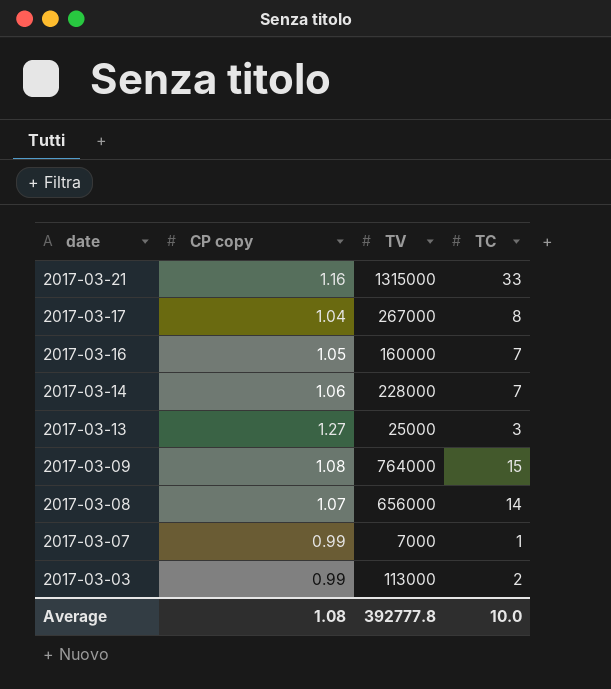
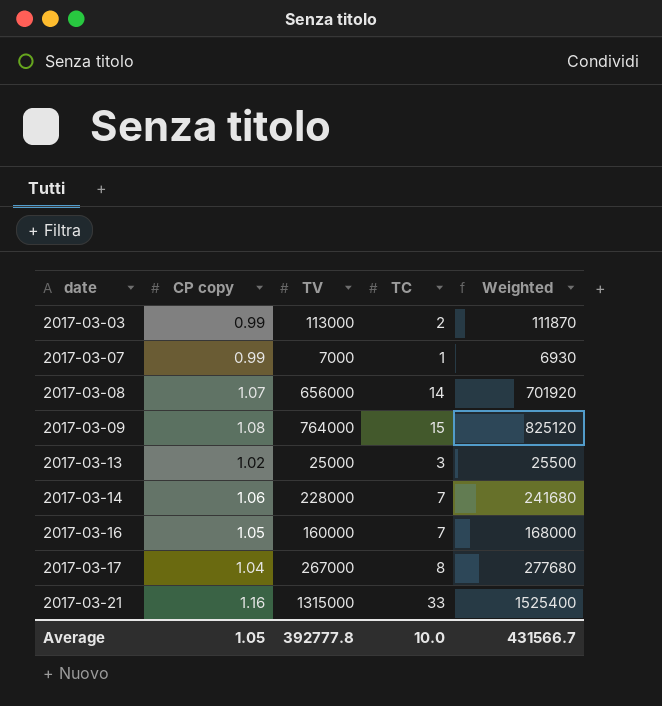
row order: date descending -> date ascending
column Weighted | formula: none -> [CP copy] * [TV]
2017-03-13 | CP copy: 1.27 -> 1.02
Average | CP copy: 1.08 -> 1.05

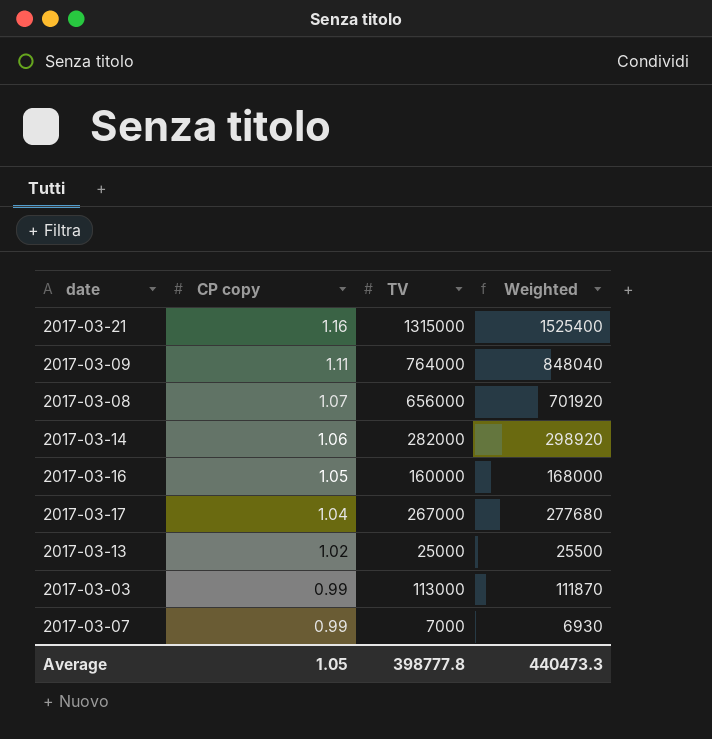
row order: date ascending -> CP copy descending
column TC | position: 4 -> none
2017-03-09 | CP copy: 1.08 -> 1.11
2017-03-09 | Weighted: 825120 -> 848040
2017-03-14 | TV: 228000 -> 282000
2017-03-14 | Weighted: 241680 -> 298920
Average | TV: 392777.8 -> 398777.8
Average | Weighted: 431566.7 -> 440473.3

